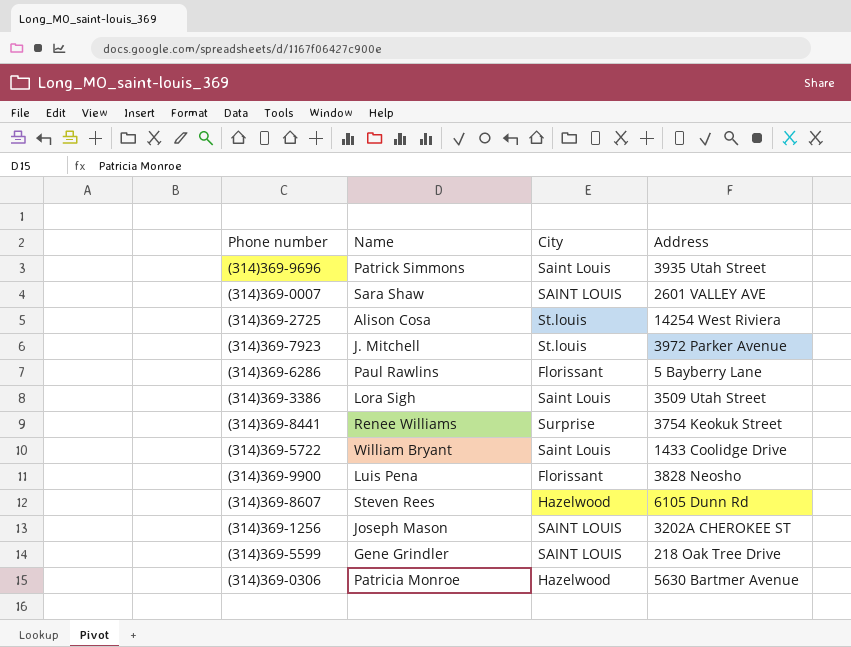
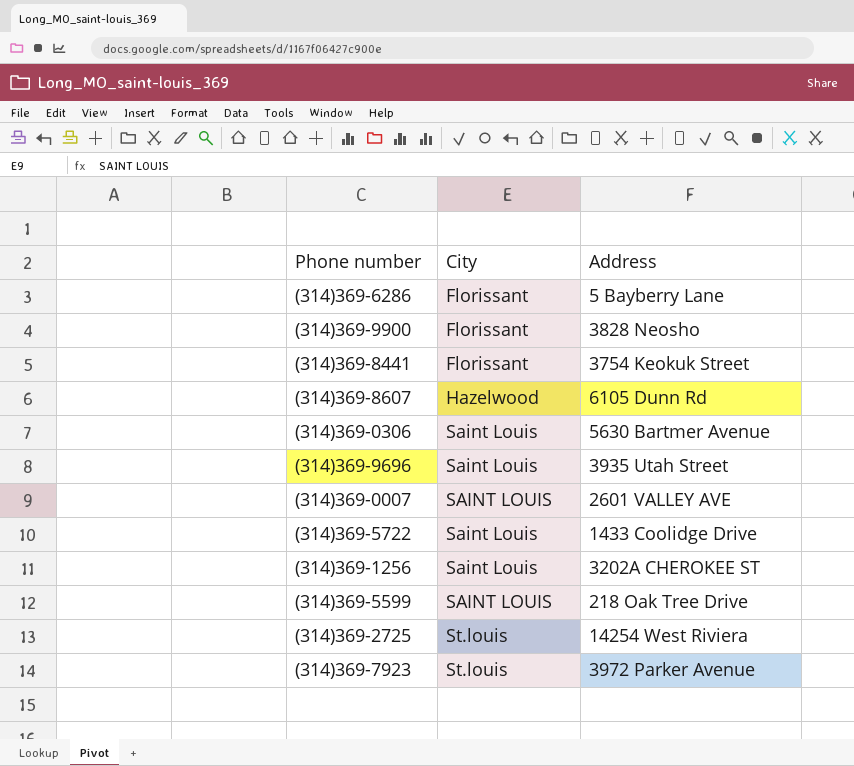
row order: none -> City ascending
column Name | position: 2 -> none
row (314)369-3386: Lora Sigh | Saint Louis | 3509 Utah Street -> none
(314)369-8441 | City: Surprise -> Florissant
(314)369-0306 | City: Hazelwood -> Saint Louis
(314)369-1256 | City: SAINT LOUIS -> Saint Louis

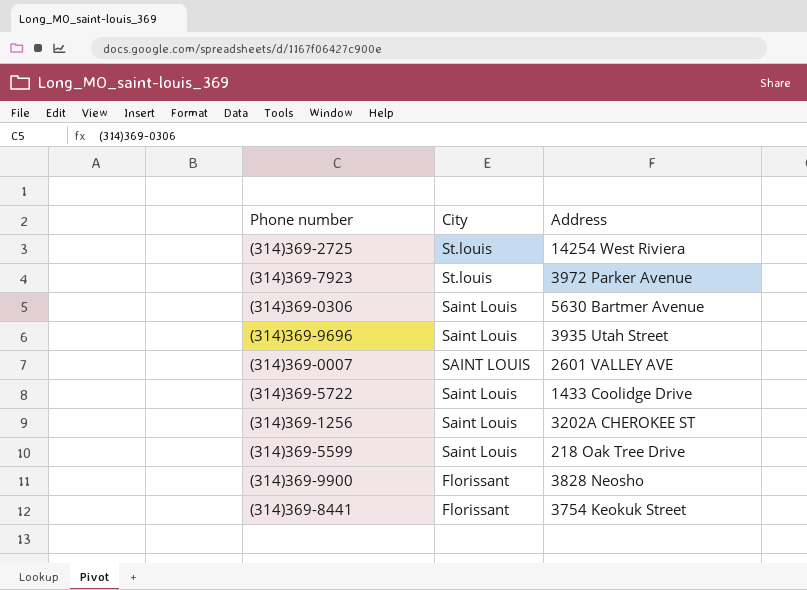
row order: City ascending -> City descending
row (314)369-6286: Florissant | 5 Bayberry Lane -> none
row (314)369-8607: Hazelwood | 6105 Dunn Rd -> none
(314)369-5599 | City: SAINT LOUIS -> Saint Louis

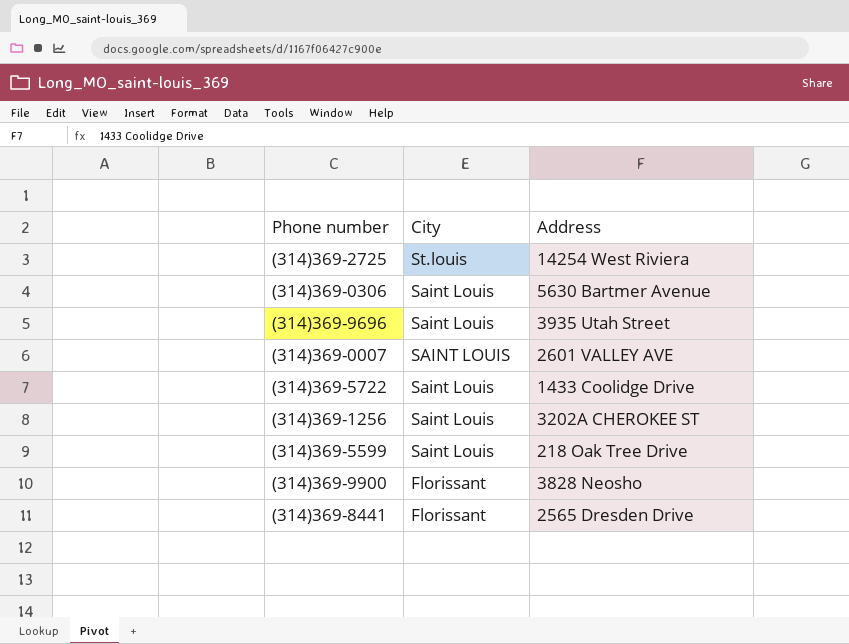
row (314)369-7923: St.louis | 3972 Parker Avenue -> none
(314)369-8441 | Address: 3754 Keokuk Street -> 2565 Dresden Drive

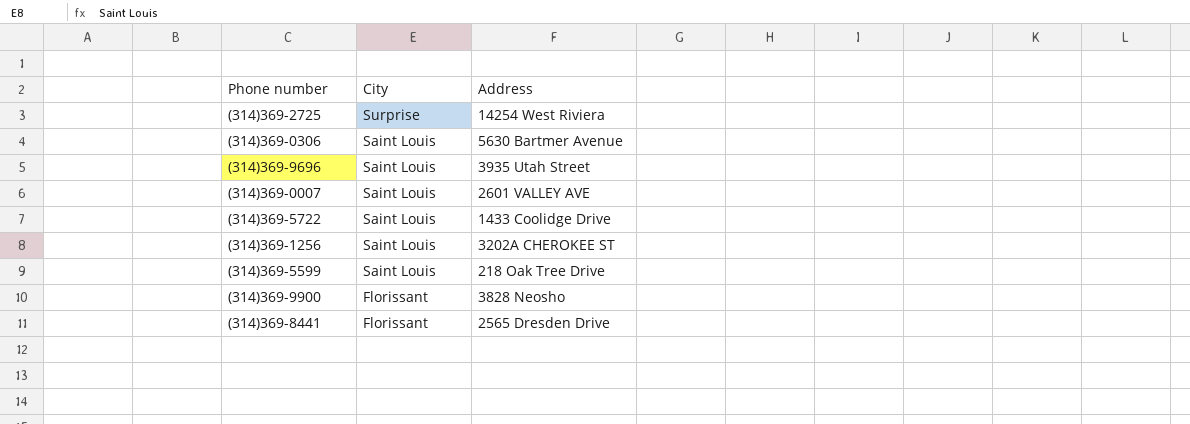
(314)369-2725 | City: St.louis -> Surprise
(314)369-0007 | City: SAINT LOUIS -> Saint Louis

